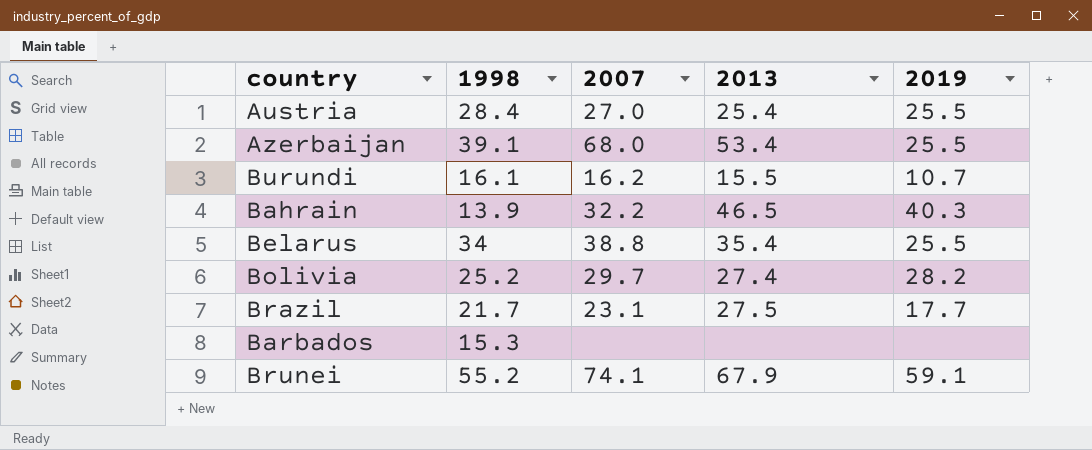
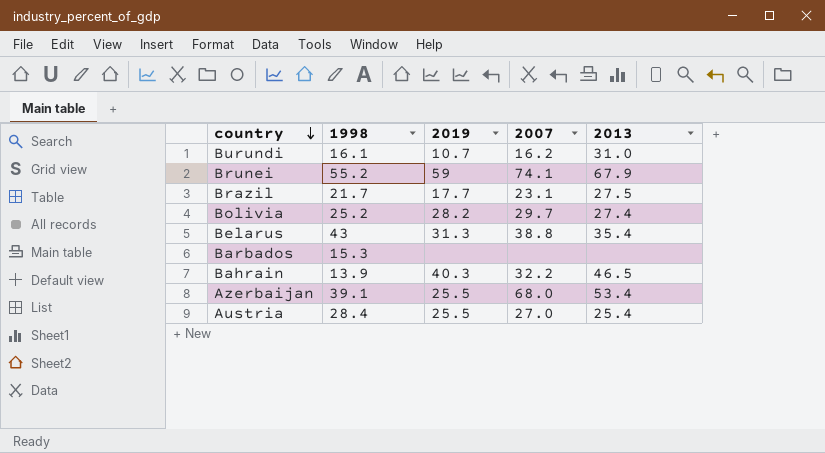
row order: none -> country descending
column 2019 | position: 5 -> 3
Burundi | 2013: 15.5 -> 31.0
Brunei | 2019: 59.1 -> 59
Belarus | 1998: 34 -> 43
Belarus | 2019: 25.5 -> 31.3

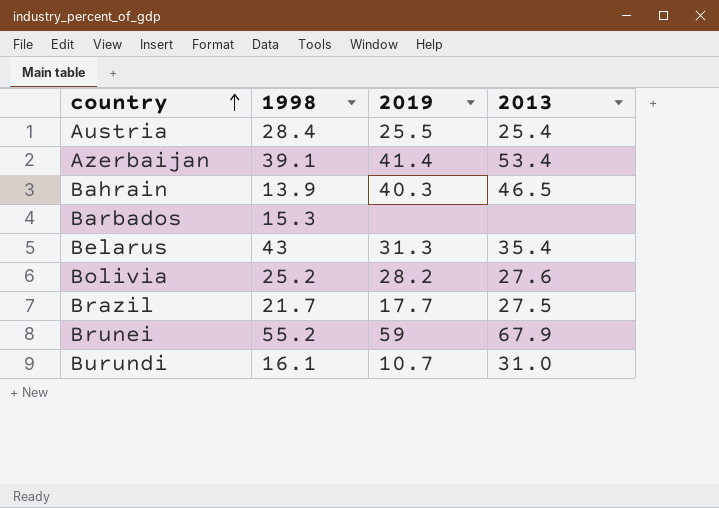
row order: country descending -> country ascending
column 2007 | position: 4 -> none
Azerbaijan | 2019: 25.5 -> 41.4
Bolivia | 2013: 27.4 -> 27.6

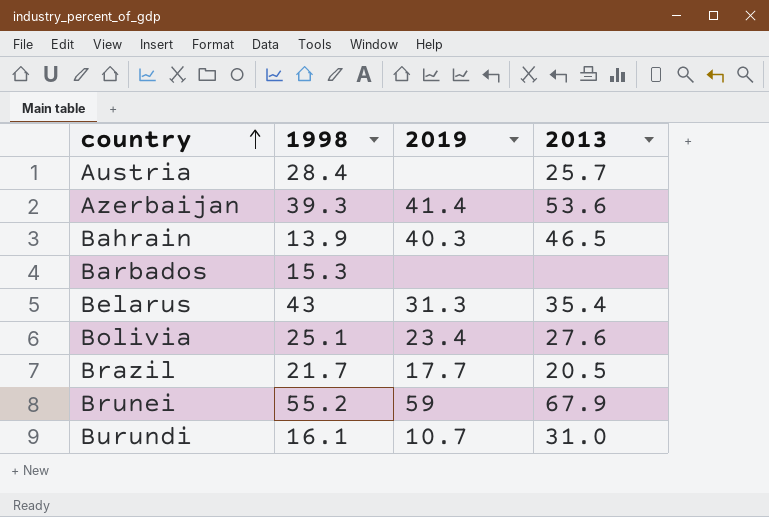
Austria | 2019: 25.5 -> none
Austria | 2013: 25.4 -> 25.7
Azerbaijan | 1998: 39.1 -> 39.3
Azerbaijan | 2013: 53.4 -> 53.6
Bolivia | 1998: 25.2 -> 25.1
Bolivia | 2019: 28.2 -> 23.4
Brazil | 2013: 27.5 -> 20.5

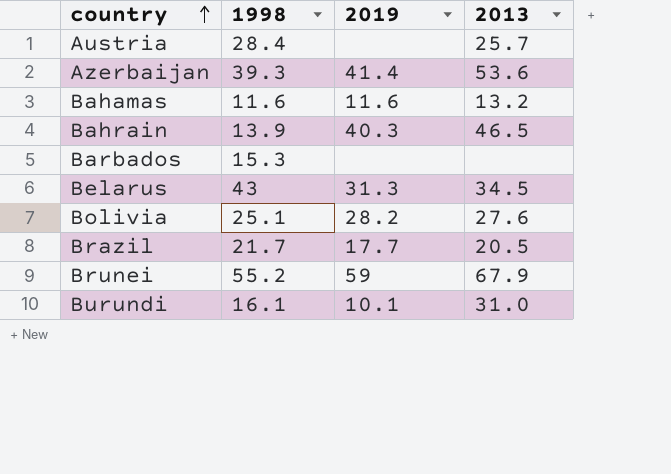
row Bahamas: none -> 11.6 | 11.6 | 13.2
Belarus | 2013: 35.4 -> 34.5
Bolivia | 2019: 23.4 -> 28.2
Burundi | 2019: 10.7 -> 10.1

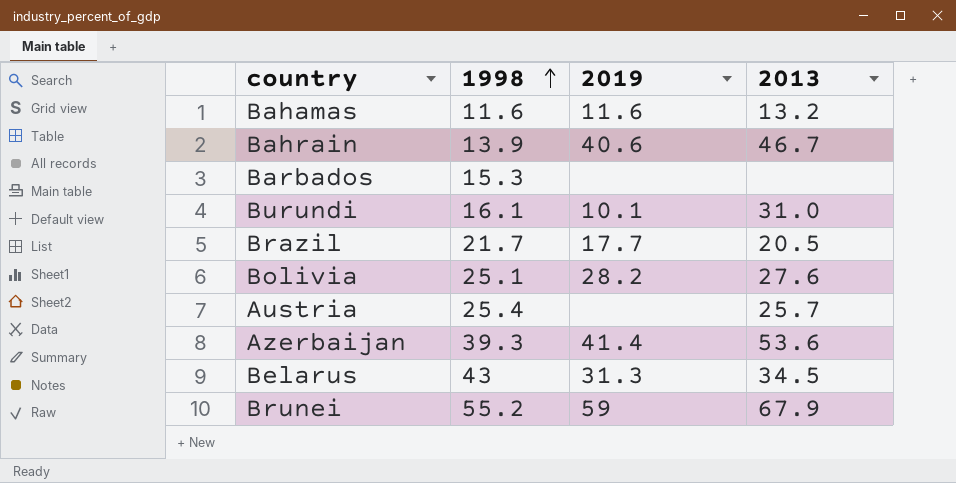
row order: country ascending -> 1998 ascending
Bahrain | 2019: 40.3 -> 40.6
Bahrain | 2013: 46.5 -> 46.7
Austria | 1998: 28.4 -> 25.4

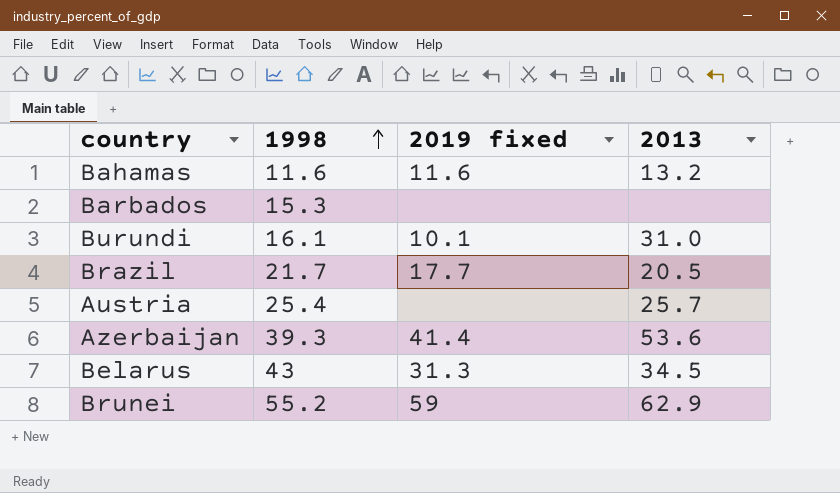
column name: 2019 -> 2019 fixed
row Bahrain: 13.9 | 40.6 | 46.7 -> none
row Bolivia: 25.1 | 28.2 | 27.6 -> none
Brunei | 2013: 67.9 -> 62.9

